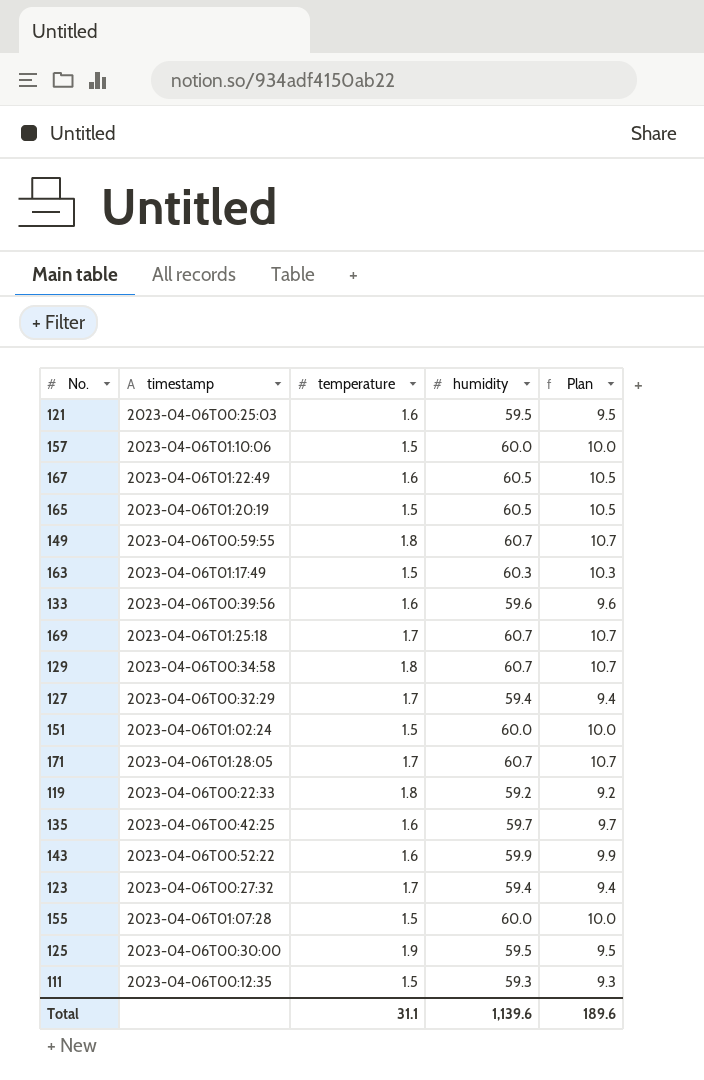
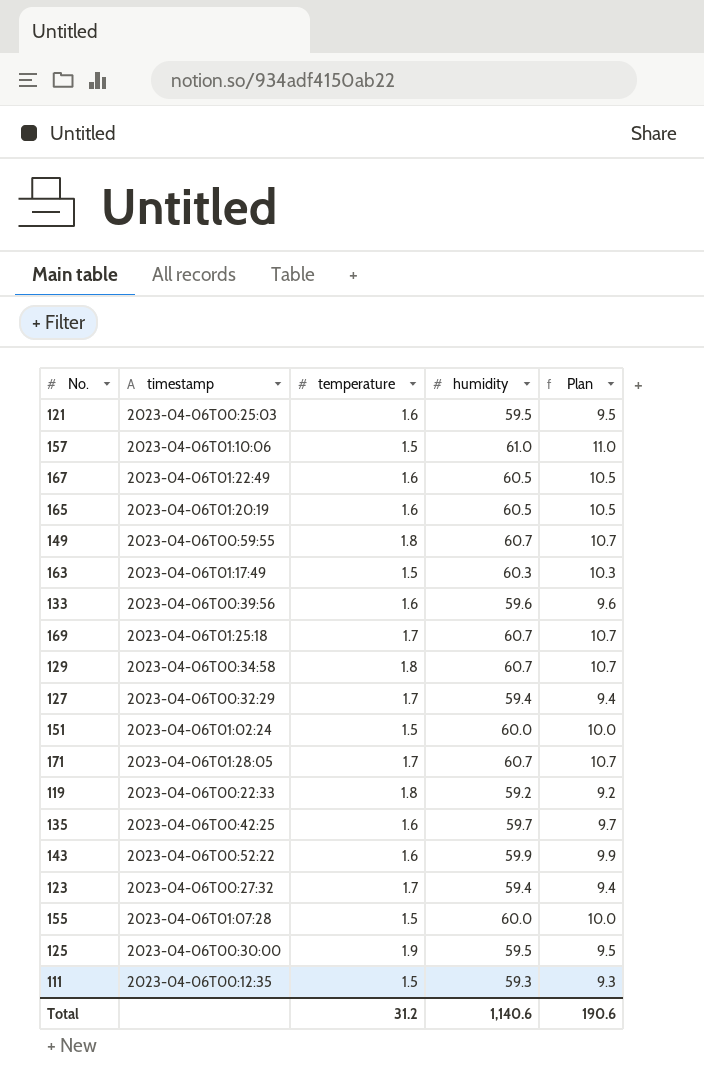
157 | humidity: 60.0 -> 61.0
157 | Plan: 10.0 -> 11.0
165 | temperature: 1.5 -> 1.6
Total | temperature: 31.1 -> 31.2
Total | humidity: 1,139.6 -> 1,140.6
Total | Plan: 189.6 -> 190.6

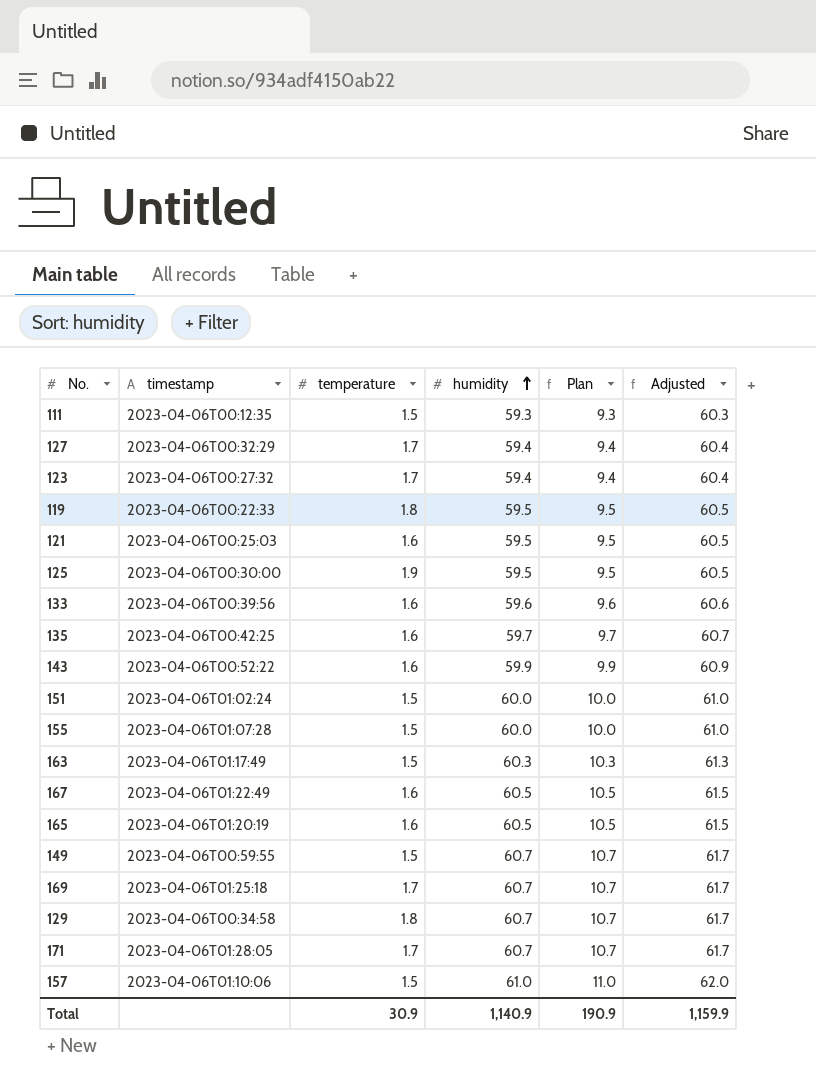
row order: none -> humidity ascending
column Adjusted | formula: none -> [humidity] + 1
119 | humidity: 59.2 -> 59.5
119 | Plan: 9.2 -> 9.5
149 | temperature: 1.8 -> 1.5
Total | temperature: 31.2 -> 30.9
Total | humidity: 1,140.6 -> 1,140.9
Total | Plan: 190.6 -> 190.9

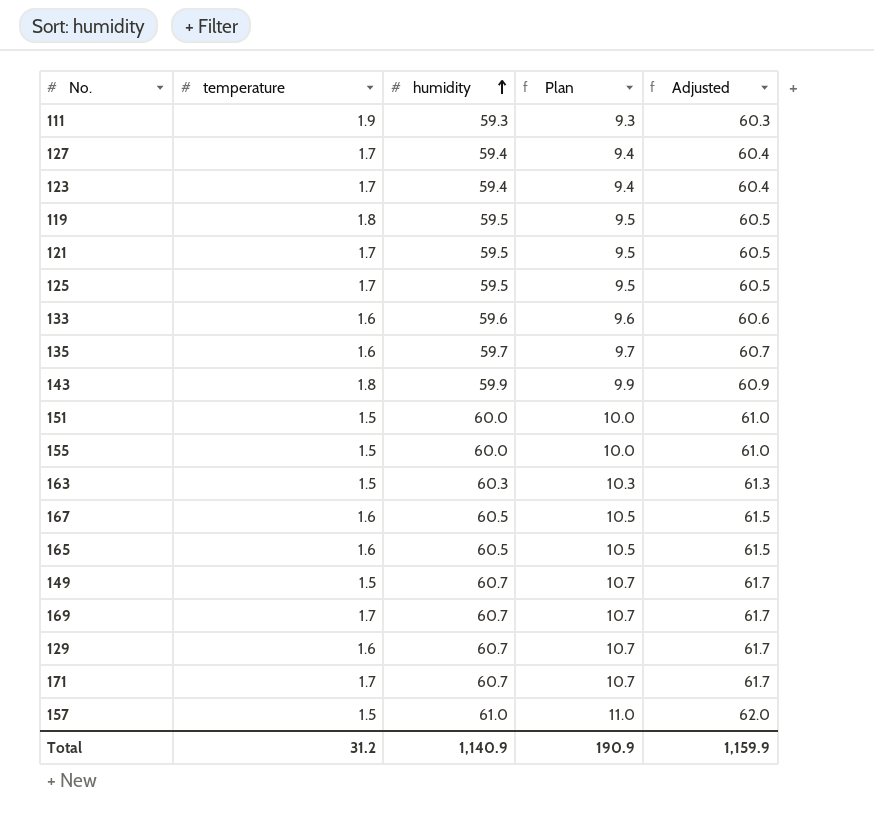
column timestamp | position: 2 -> none
111 | temperature: 1.5 -> 1.9
121 | temperature: 1.6 -> 1.7
125 | temperature: 1.9 -> 1.7
143 | temperature: 1.6 -> 1.8
129 | temperature: 1.8 -> 1.6
Total | temperature: 30.9 -> 31.2

